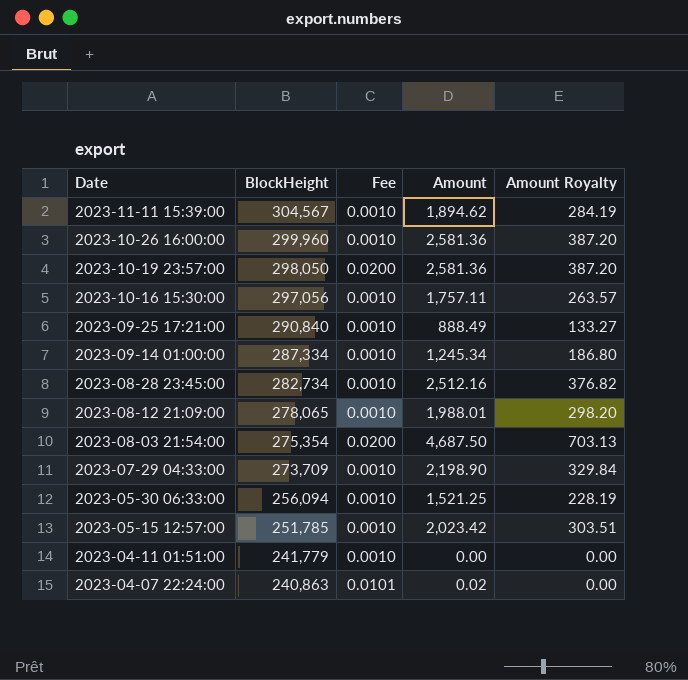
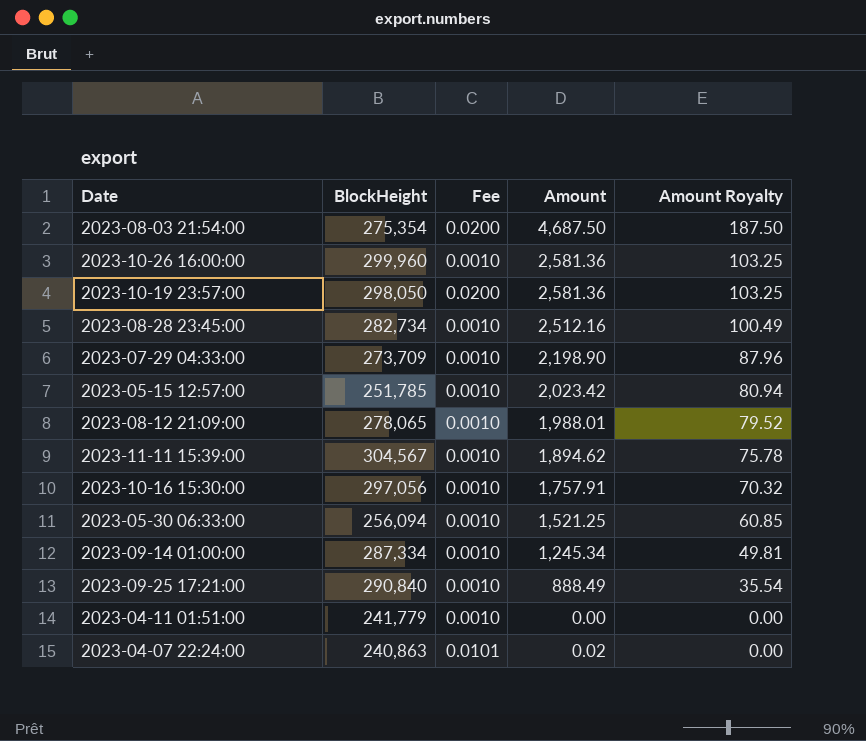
row order: Date descending -> Amount Royalty descending
column Amount Royalty | formula: [Amount] * 0.15 -> [Amount] * 0.04
2023-10-16 15:30:00 | Amount: 1,757.11 -> 1,757.91

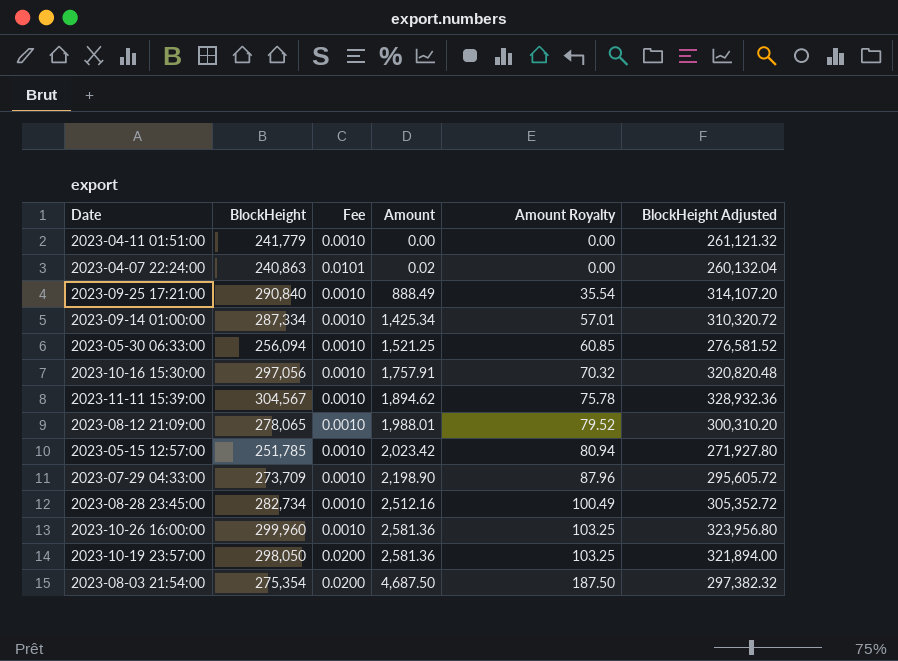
row order: Amount Royalty descending -> Amount ascending
column BlockHeight Adjusted | formula: none -> [BlockHeight] * 1.08
2023-09-14 01:00:00 | Amount: 1,245.34 -> 1,425.34
2023-09-14 01:00:00 | Amount Royalty: 49.81 -> 57.01

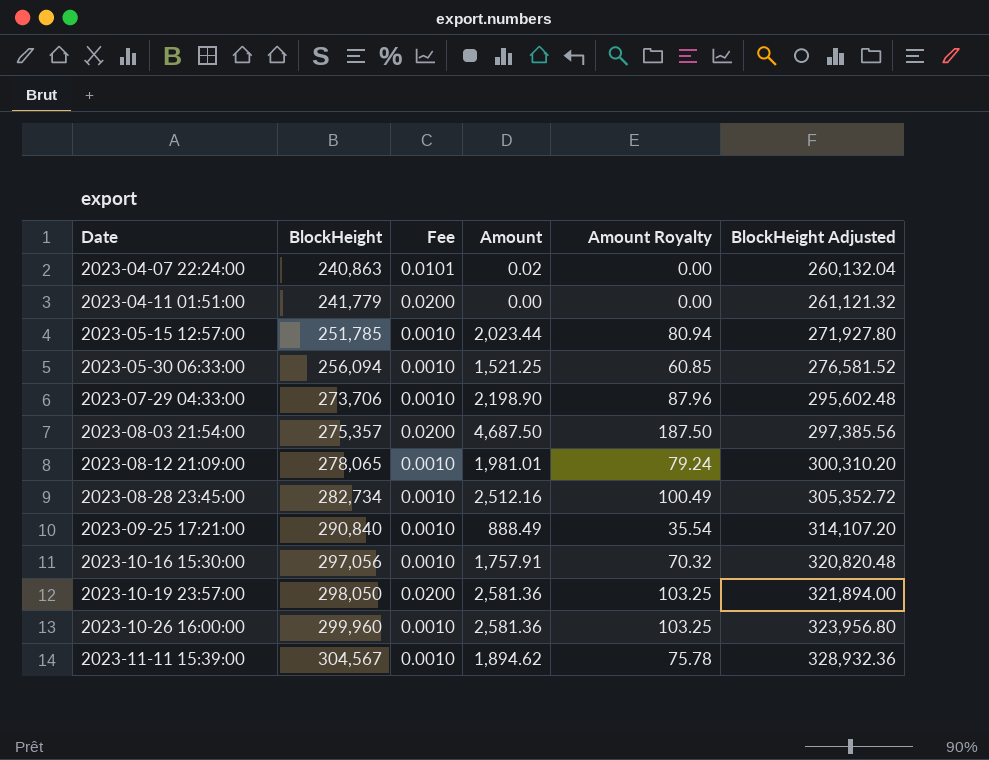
row order: Amount ascending -> Date ascending
row 2023-09-14 01:00:00: 287,334 | 0.0010 | 1,425.34 | 57.01 | 310,320.72 -> none
2023-04-11 01:51:00 | Fee: 0.0010 -> 0.0200
2023-05-15 12:57:00 | Amount: 2,023.42 -> 2,023.44
2023-07-29 04:33:00 | BlockHeight: 273,709 -> 273,706
2023-07-29 04:33:00 | BlockHeight Adjusted: 295,605.72 -> 295,602.48
2023-08-03 21:54:00 | BlockHeight: 275,354 -> 275,357
2023-08-03 21:54:00 | BlockHeight Adjusted: 297,382.32 -> 297,385.56
2023-08-12 21:09:00 | Amount: 1,988.01 -> 1,981.01
2023-08-12 21:09:00 | Amount Royalty: 79.52 -> 79.24

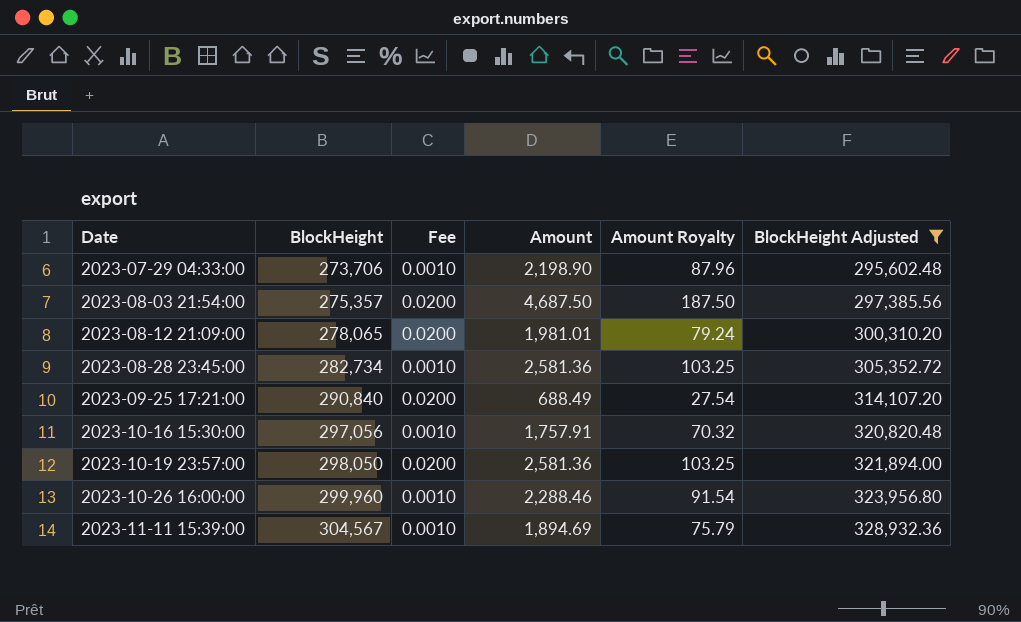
filter: none -> BlockHeight Adjusted >= 295,602.48
2023-08-12 21:09:00 | Fee: 0.0010 -> 0.0200
2023-08-28 23:45:00 | Amount: 2,512.16 -> 2,581.36
2023-08-28 23:45:00 | Amount Royalty: 100.49 -> 103.25
2023-09-25 17:21:00 | Fee: 0.0010 -> 0.0200
2023-09-25 17:21:00 | Amount: 888.49 -> 688.49
2023-09-25 17:21:00 | Amount Royalty: 35.54 -> 27.54
2023-10-26 16:00:00 | Amount: 2,581.36 -> 2,288.46
2023-10-26 16:00:00 | Amount Royalty: 103.25 -> 91.54
2023-11-11 15:39:00 | Amount: 1,894.62 -> 1,894.69
2023-11-11 15:39:00 | Amount Royalty: 75.78 -> 75.79

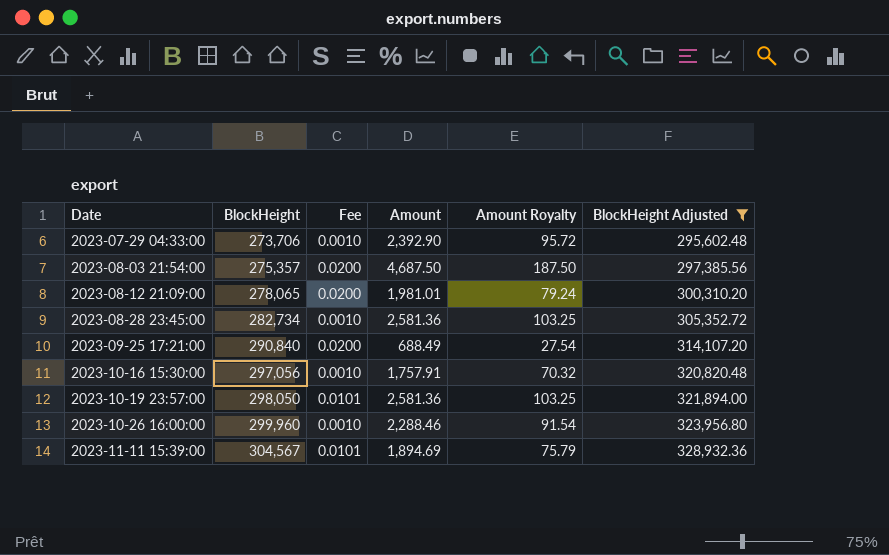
2023-07-29 04:33:00 | Amount: 2,198.90 -> 2,392.90
2023-07-29 04:33:00 | Amount Royalty: 87.96 -> 95.72
2023-10-19 23:57:00 | Fee: 0.0200 -> 0.0101
2023-11-11 15:39:00 | Fee: 0.0010 -> 0.0101

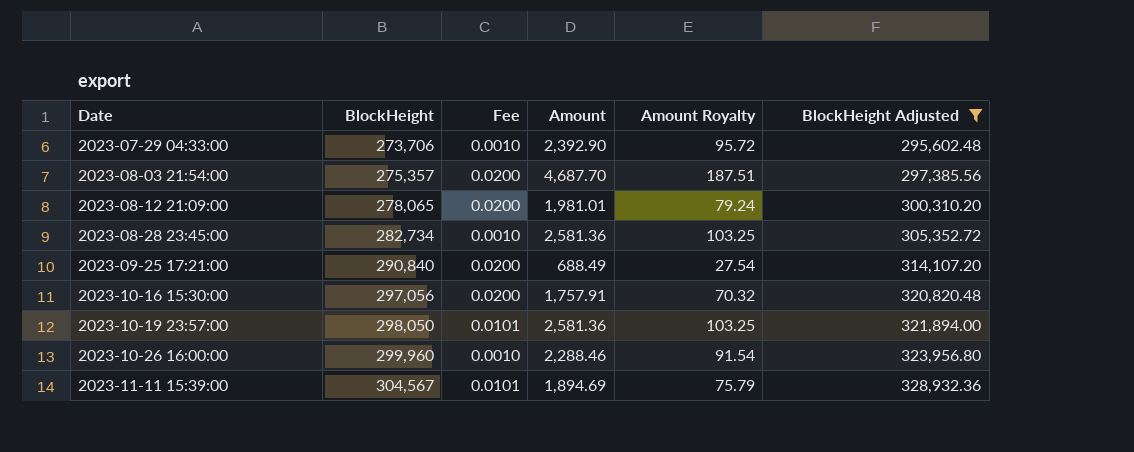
2023-08-03 21:54:00 | Amount: 4,687.50 -> 4,687.70
2023-08-03 21:54:00 | Amount Royalty: 187.50 -> 187.51
2023-10-16 15:30:00 | Fee: 0.0010 -> 0.0200

